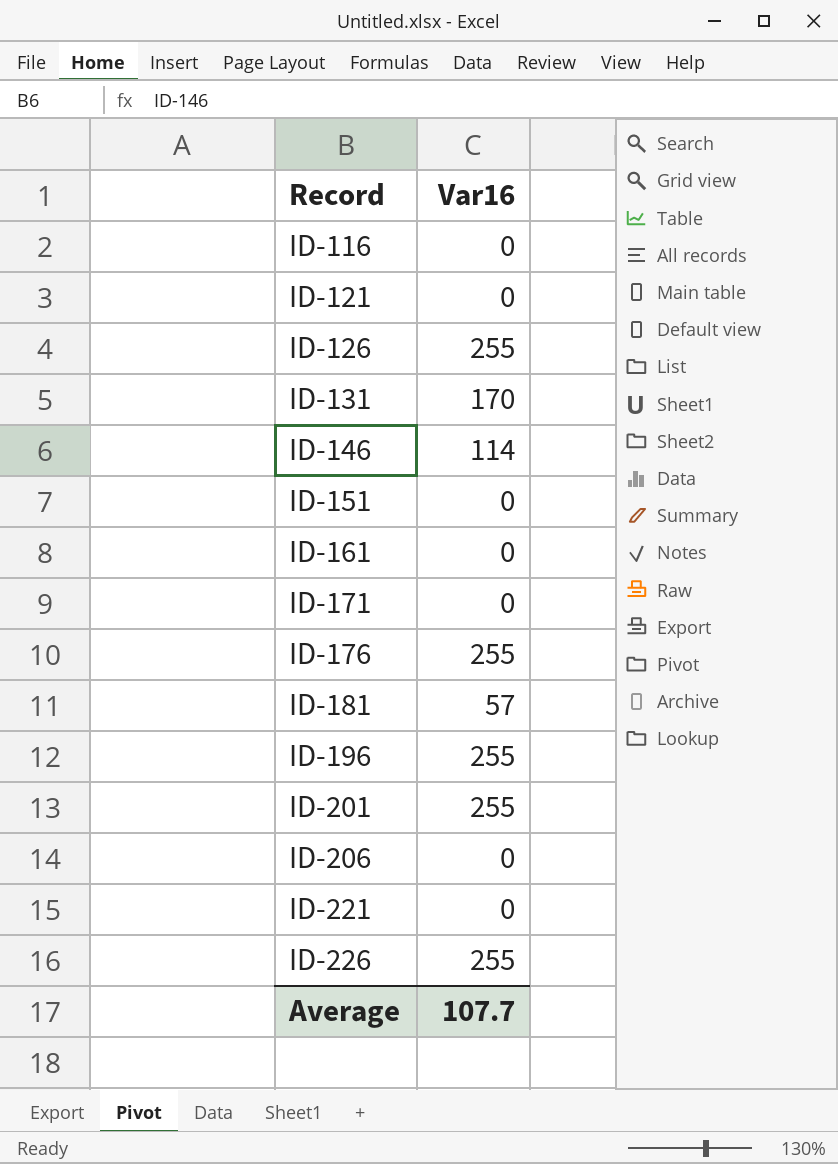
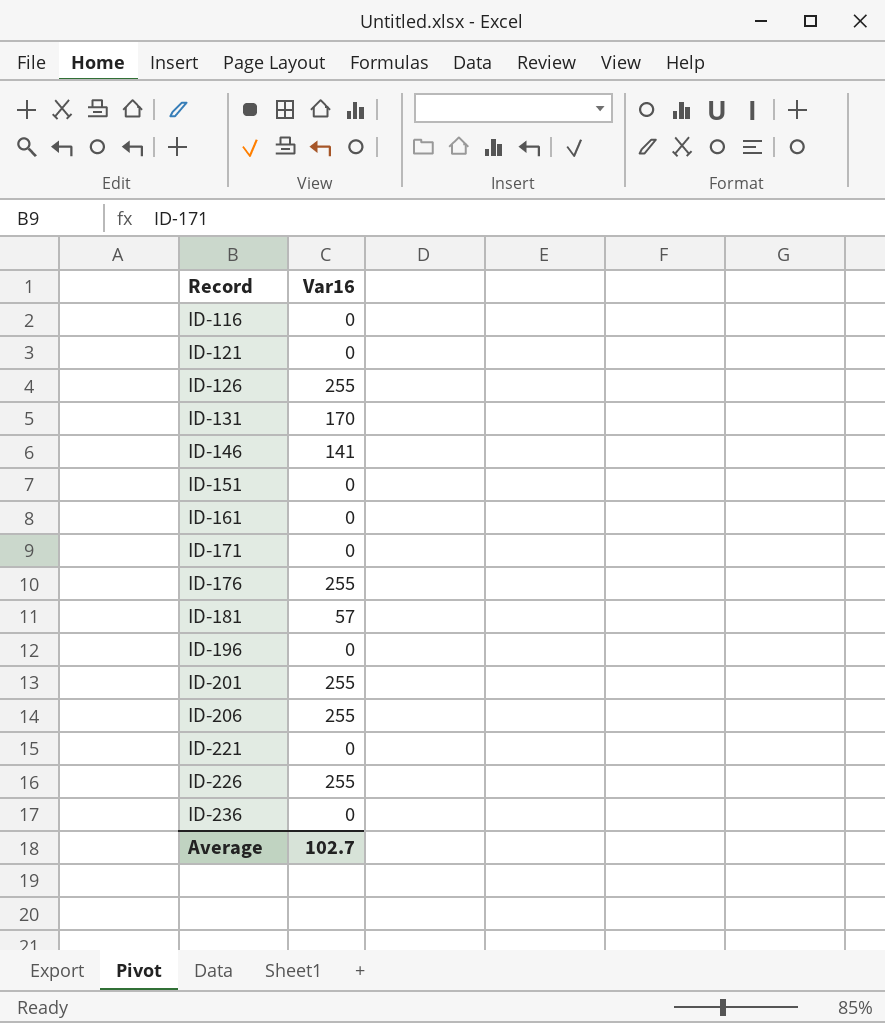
ID-146 | Var16: 114 -> 141
ID-196 | Var16: 255 -> 0
ID-206 | Var16: 0 -> 255
row ID-236: none -> 0
Average | Var16: 107.7 -> 102.7

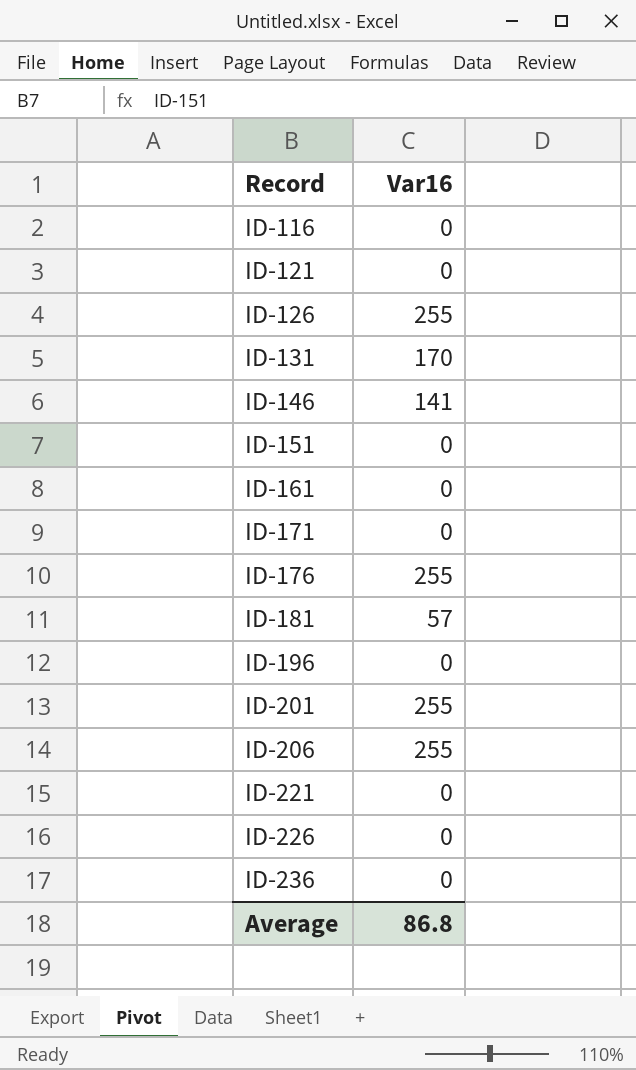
ID-226 | Var16: 255 -> 0
Average | Var16: 102.7 -> 86.8

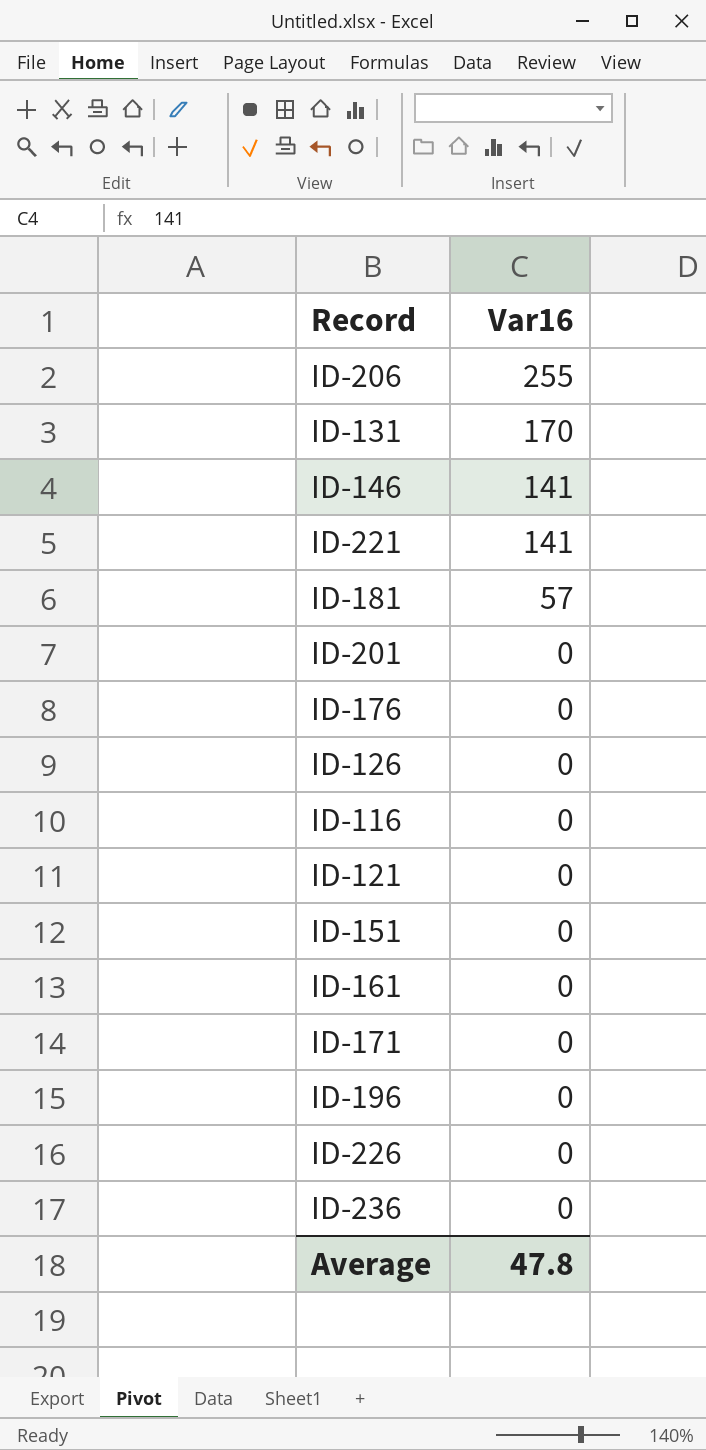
row order: Record ascending -> Var16 descending
ID-221 | Var16: 0 -> 141
ID-201 | Var16: 255 -> 0
ID-176 | Var16: 255 -> 0
ID-126 | Var16: 255 -> 0
Average | Var16: 86.8 -> 47.8

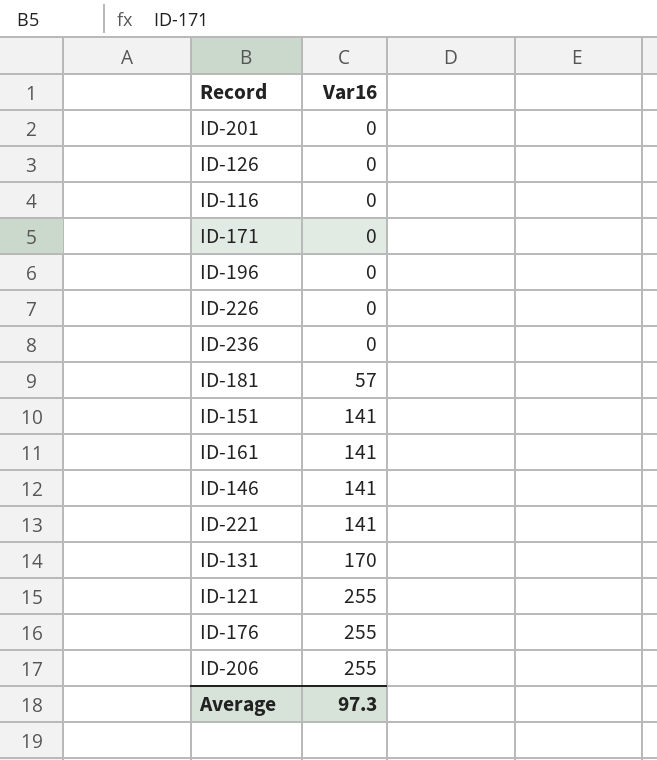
row order: Var16 descending -> Var16 ascending
ID-151 | Var16: 0 -> 141
ID-161 | Var16: 0 -> 141
ID-121 | Var16: 0 -> 255
ID-176 | Var16: 0 -> 255
Average | Var16: 47.8 -> 97.3

